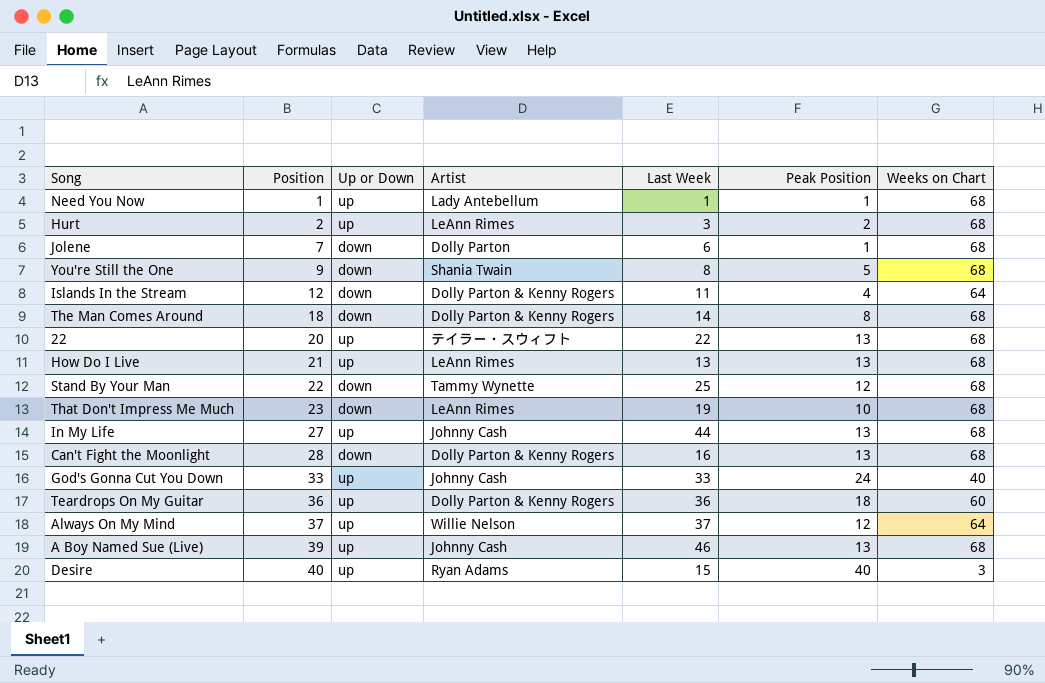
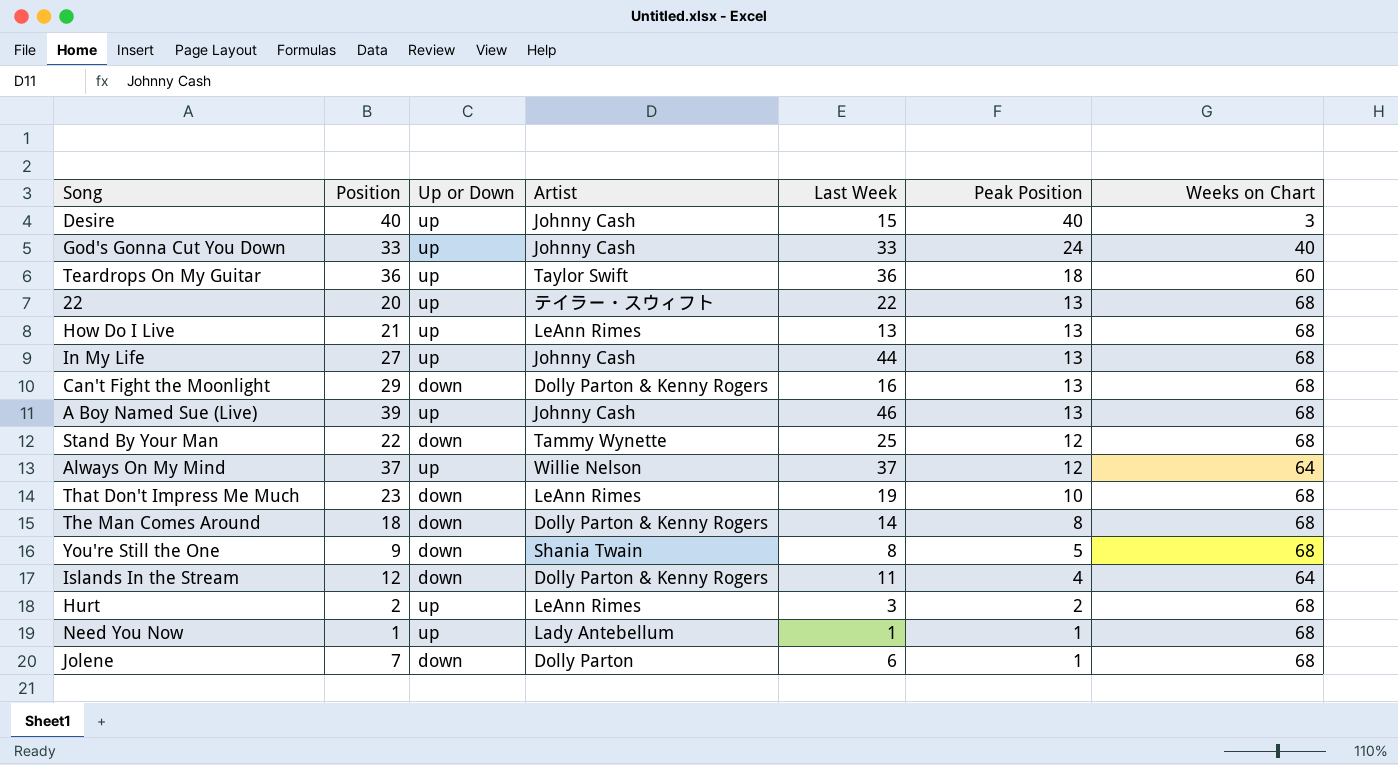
row order: Position ascending -> Peak Position descending
Desire | Artist: Ryan Adams -> Johnny Cash
Teardrops On My Guitar | Artist: Dolly Parton & Kenny Rogers -> Taylor Swift
Can't Fight the Moonlight | Position: 28 -> 29

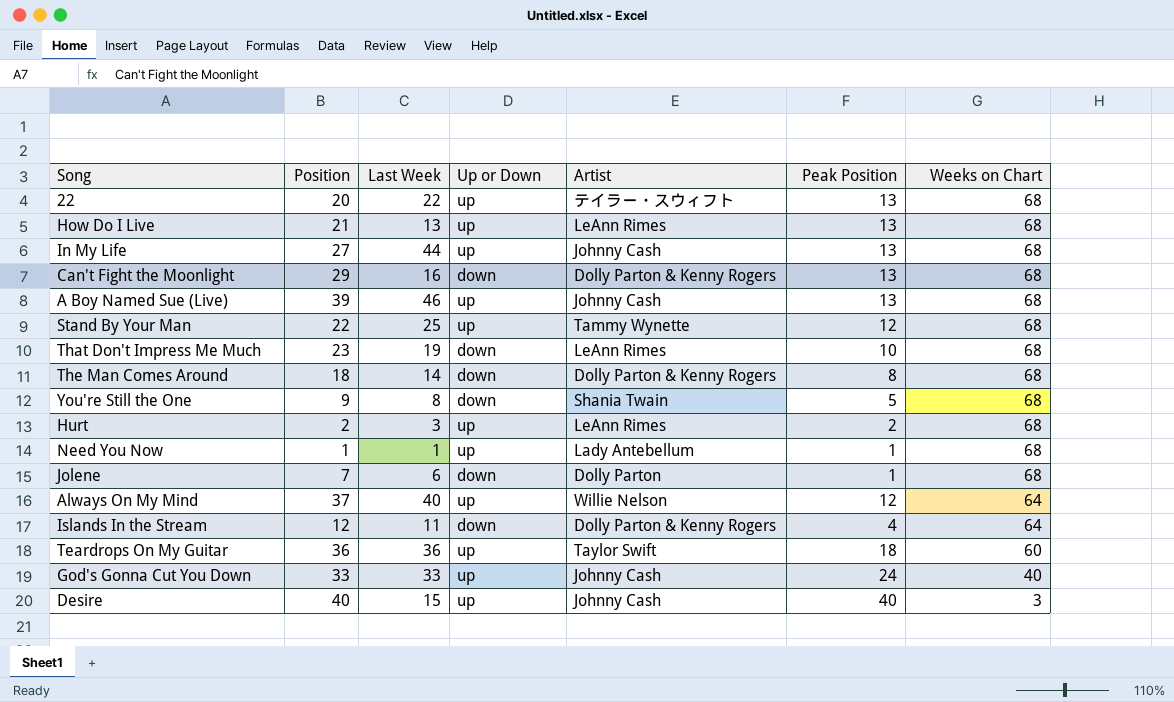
row order: Peak Position descending -> Weeks on Chart descending
column Last Week | position: 5 -> 3
Stand By Your Man | Up or Down: down -> up
Always On My Mind | Last Week: 37 -> 40

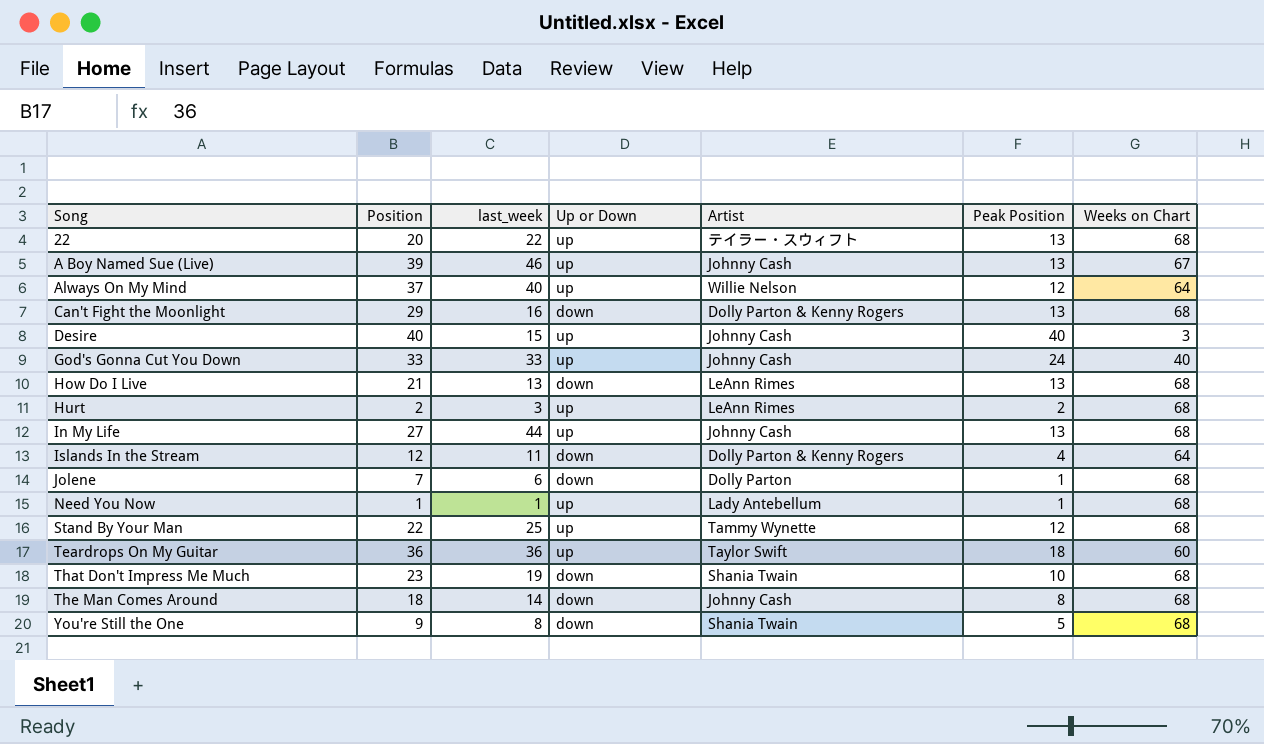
row order: Weeks on Chart descending -> Song ascending
column name: Last Week -> last_week
A Boy Named Sue (Live) | Weeks on Chart: 68 -> 67
How Do I Live | Up or Down: up -> down
That Don't Impress Me Much | Artist: LeAnn Rimes -> Shania Twain
The Man Comes Around | Artist: Dolly Parton & Kenny Rogers -> Johnny Cash

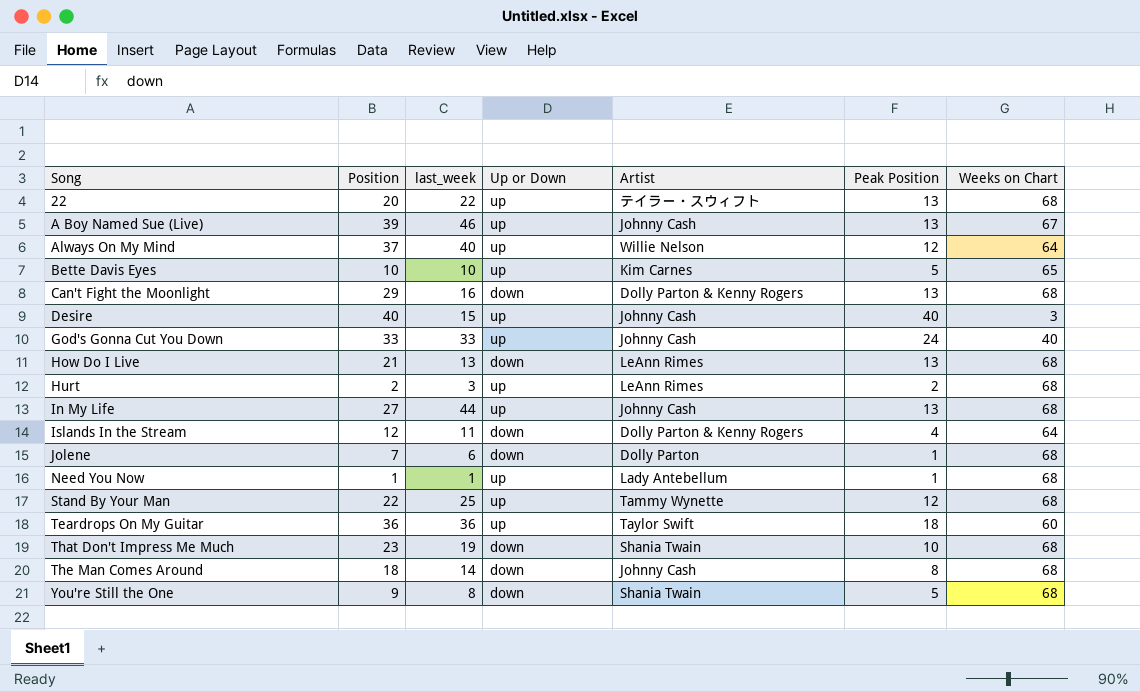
row Bette Davis Eyes: none -> 10 | 10 | up | Kim Carnes | 5 | 65

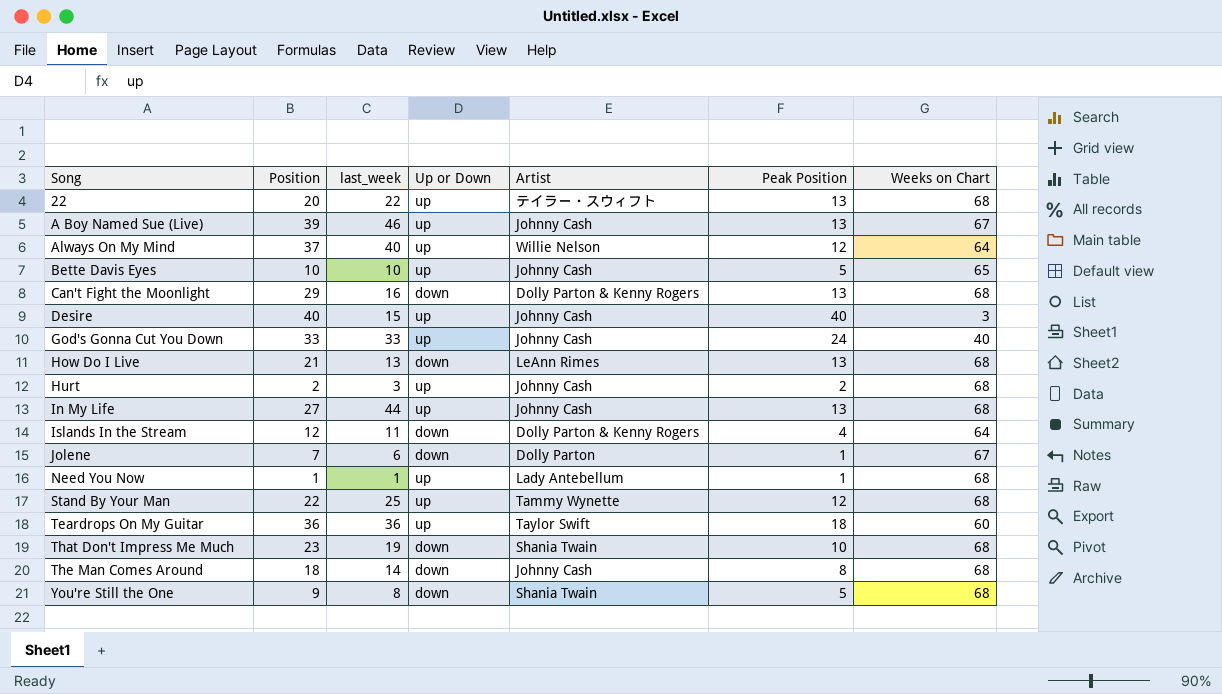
Bette Davis Eyes | Artist: Kim Carnes -> Johnny Cash
Hurt | Artist: LeAnn Rimes -> Johnny Cash
Jolene | Weeks on Chart: 68 -> 67

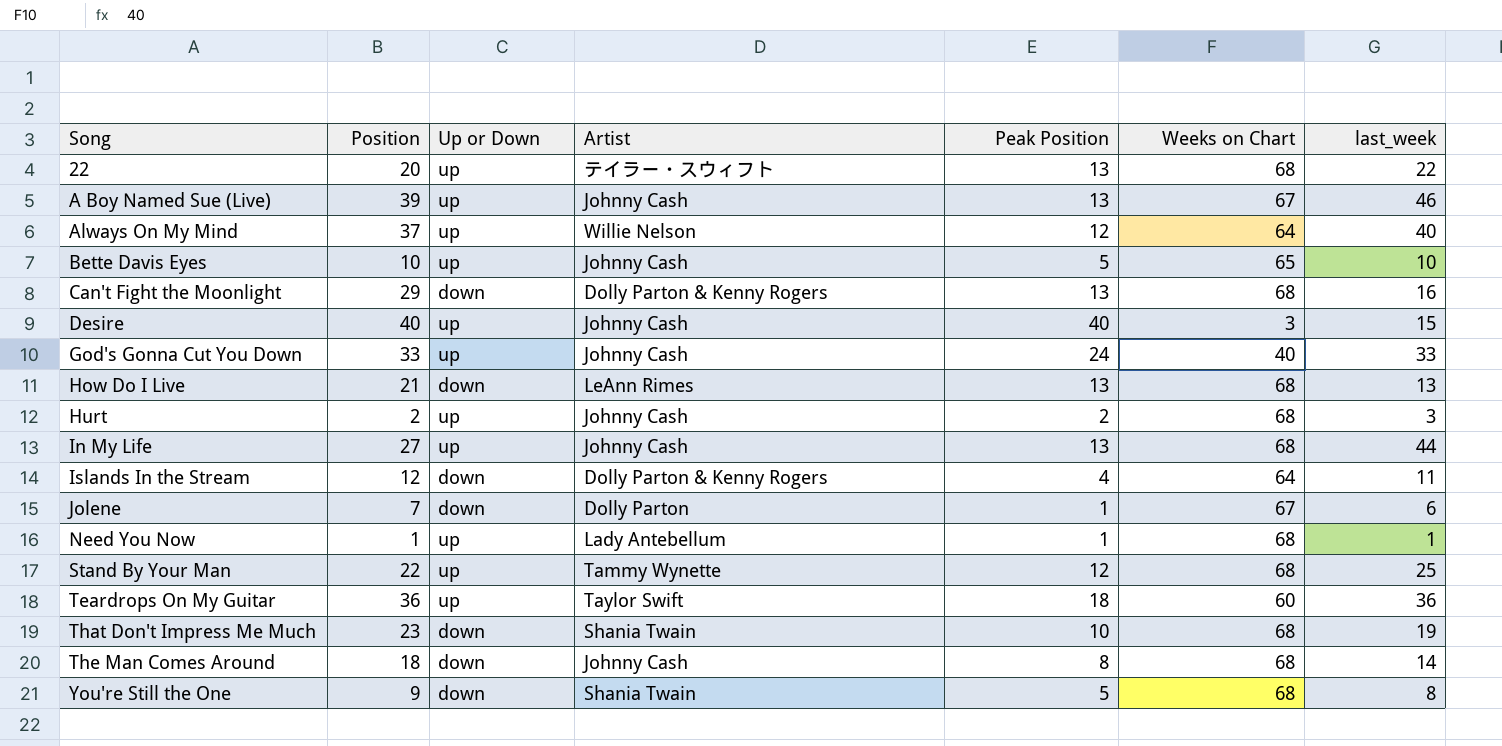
column last_week | position: 3 -> 7

